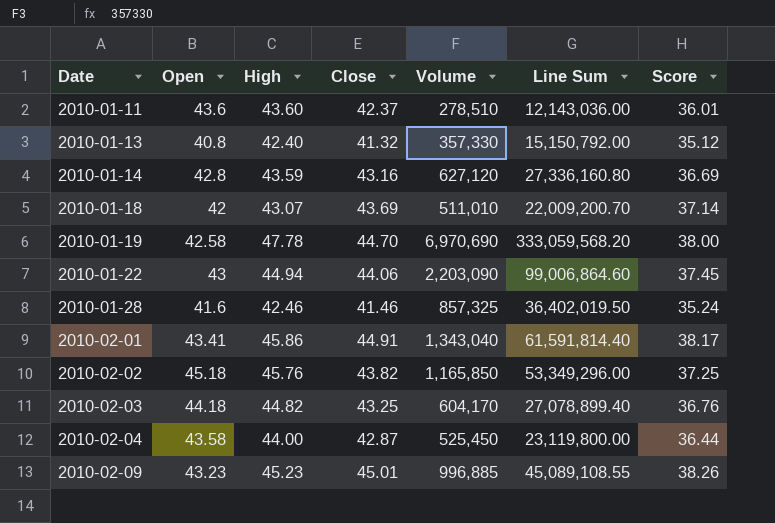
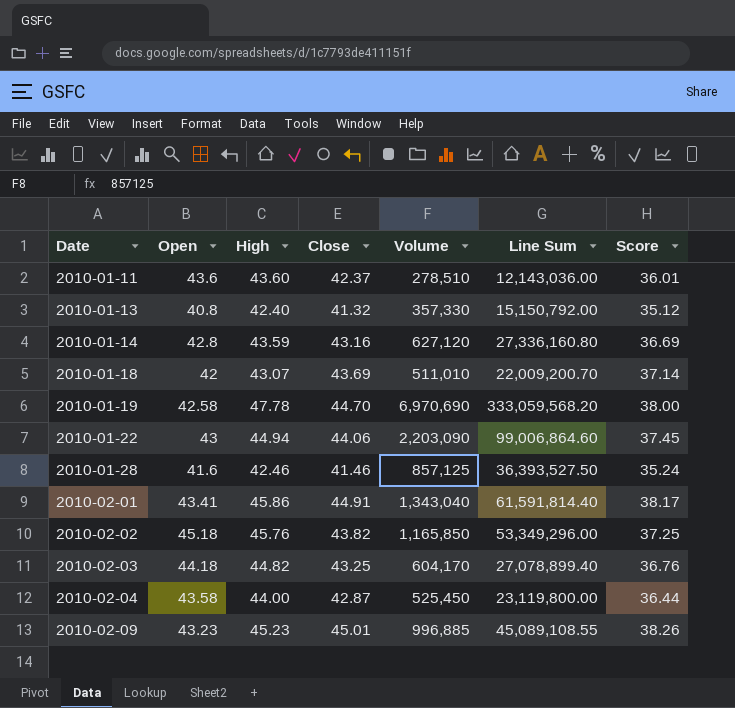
2010-01-28 | Volume: 857,325 -> 857,125
2010-01-28 | Line Sum: 36,402,019.50 -> 36,393,527.50

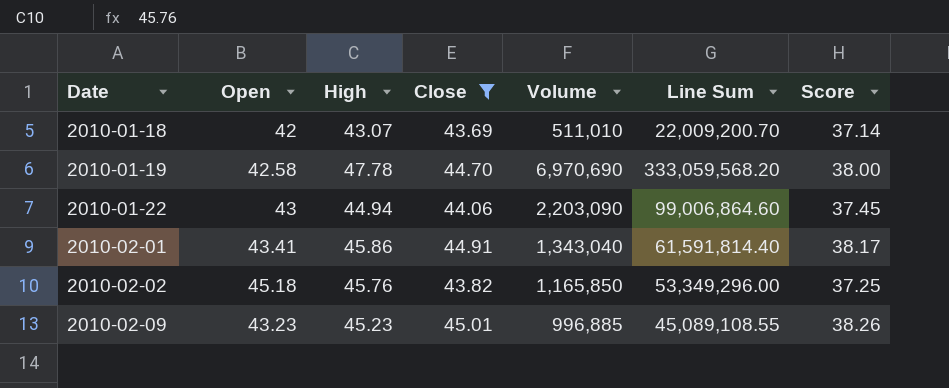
filter: none -> Close >= 43.69

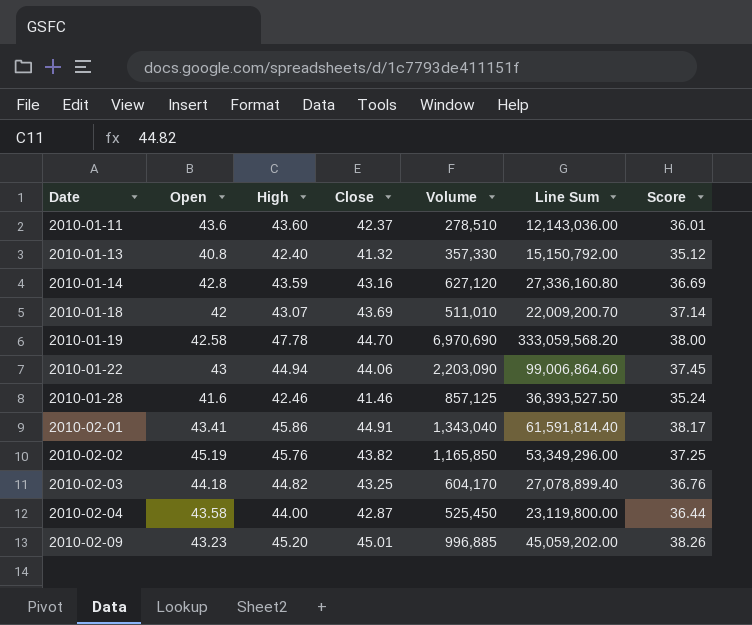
filter: Close >= 43.69 -> none
2010-02-02 | Open: 45.18 -> 45.19
2010-02-09 | High: 45.23 -> 45.20
2010-02-09 | Line Sum: 45,089,108.55 -> 45,059,202.00

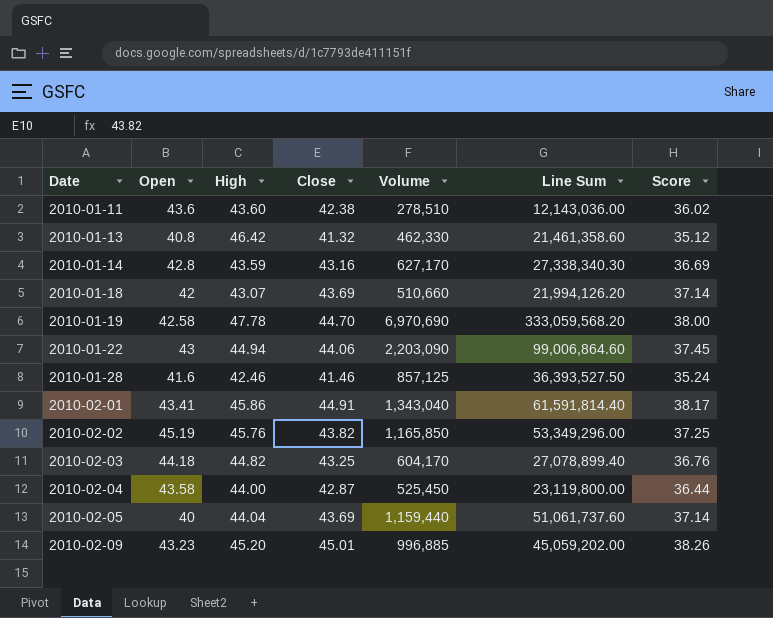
2010-01-11 | Close: 42.37 -> 42.38
2010-01-11 | Score: 36.01 -> 36.02
2010-01-13 | High: 42.40 -> 46.42
2010-01-13 | Volume: 357,330 -> 462,330
2010-01-13 | Line Sum: 15,150,792.00 -> 21,461,358.60
2010-01-14 | Volume: 627,120 -> 627,170
2010-01-14 | Line Sum: 27,336,160.80 -> 27,338,340.30
2010-01-18 | Volume: 511,010 -> 510,660
2010-01-18 | Line Sum: 22,009,200.70 -> 21,994,126.20
row 2010-02-05: none -> 40 | 44.04 | 43.69 | 1,159,440 | 51,061,737.60 | 37.14

